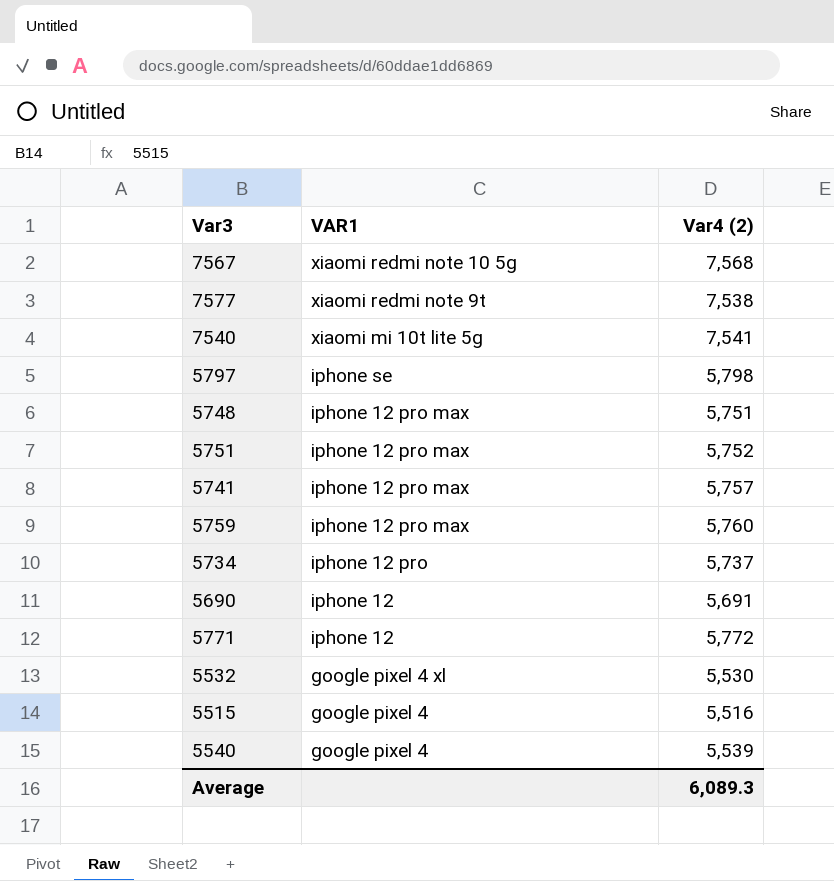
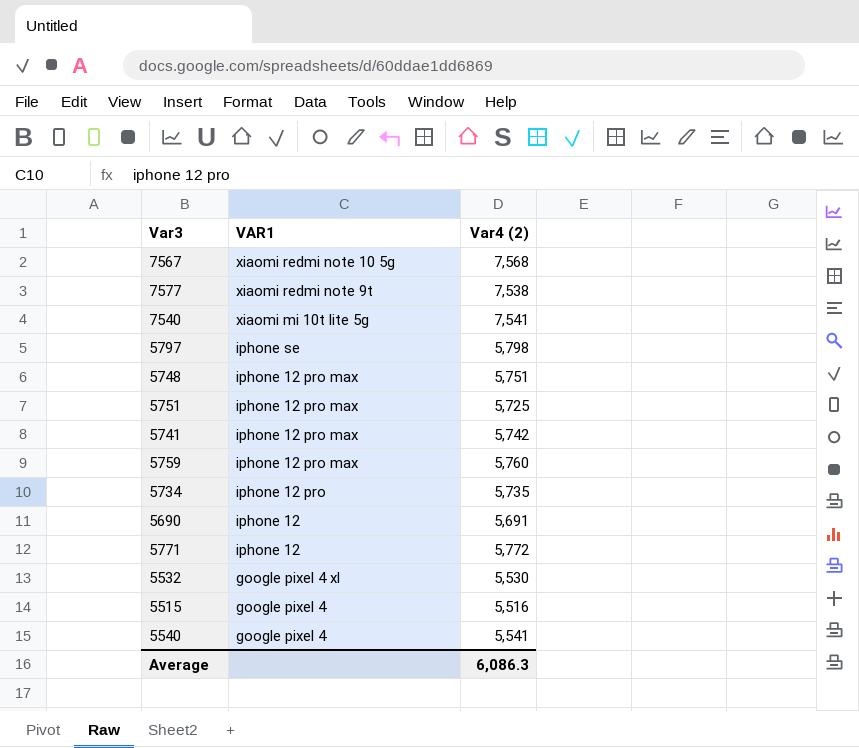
5751 | Var4 (2): 5,752 -> 5,725
5741 | Var4 (2): 5,757 -> 5,742
5734 | Var4 (2): 5,737 -> 5,735
5540 | Var4 (2): 5,539 -> 5,541
Average | Var4 (2): 6,089.3 -> 6,086.3

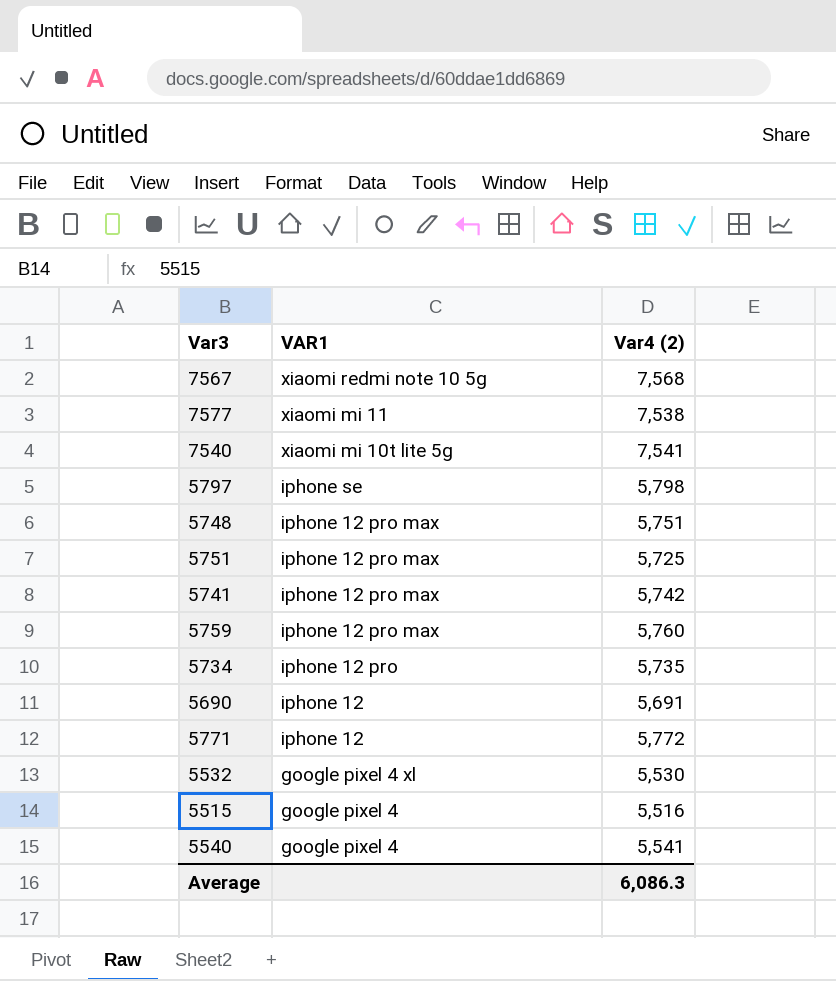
7577 | VAR1: xiaomi redmi note 9t -> xiaomi mi 11

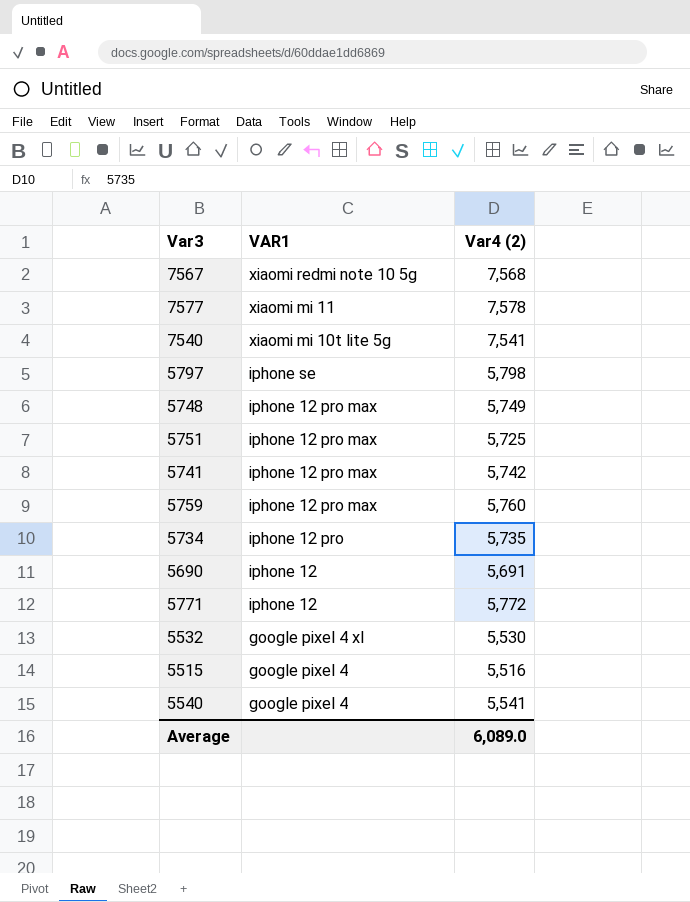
7577 | Var4 (2): 7,538 -> 7,578
5748 | Var4 (2): 5,751 -> 5,749
Average | Var4 (2): 6,086.3 -> 6,089.0

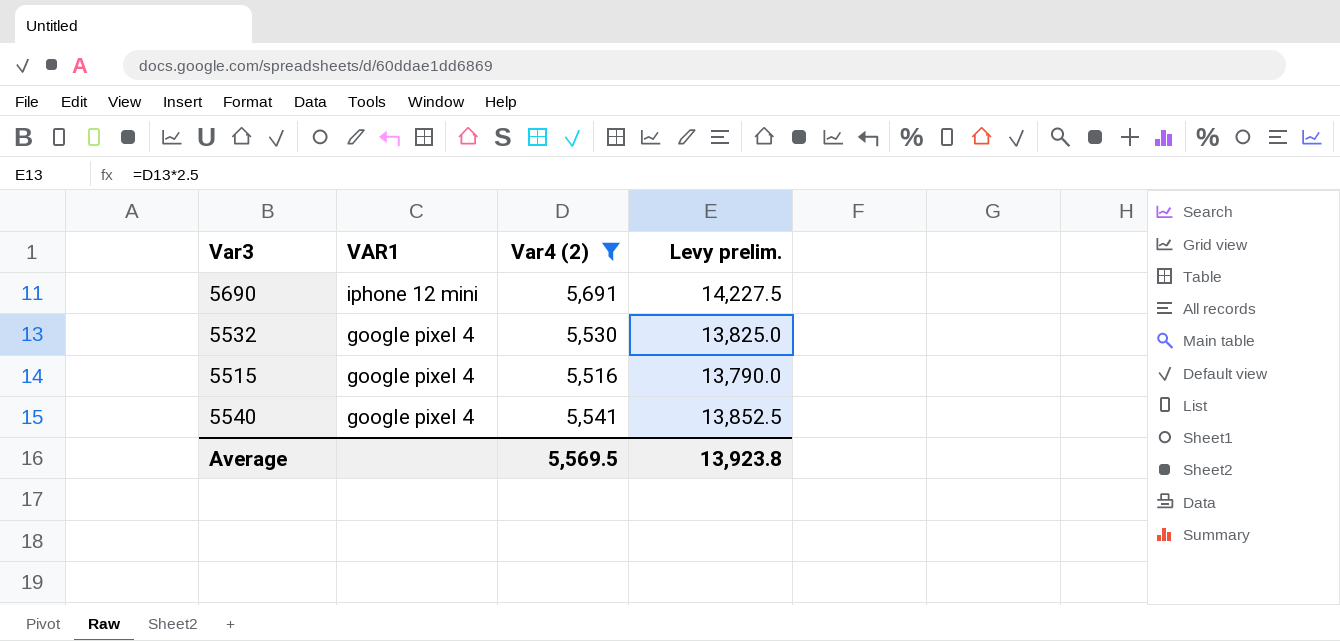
filter: none -> Var4 (2) <= 5,691
column Levy prelim. | formula: none -> [Var4 (2)] * 2.5
5690 | VAR1: iphone 12 -> iphone 12 mini
5532 | VAR1: google pixel 4 xl -> google pixel 4
Average | Var4 (2): 6,089.0 -> 5,569.5

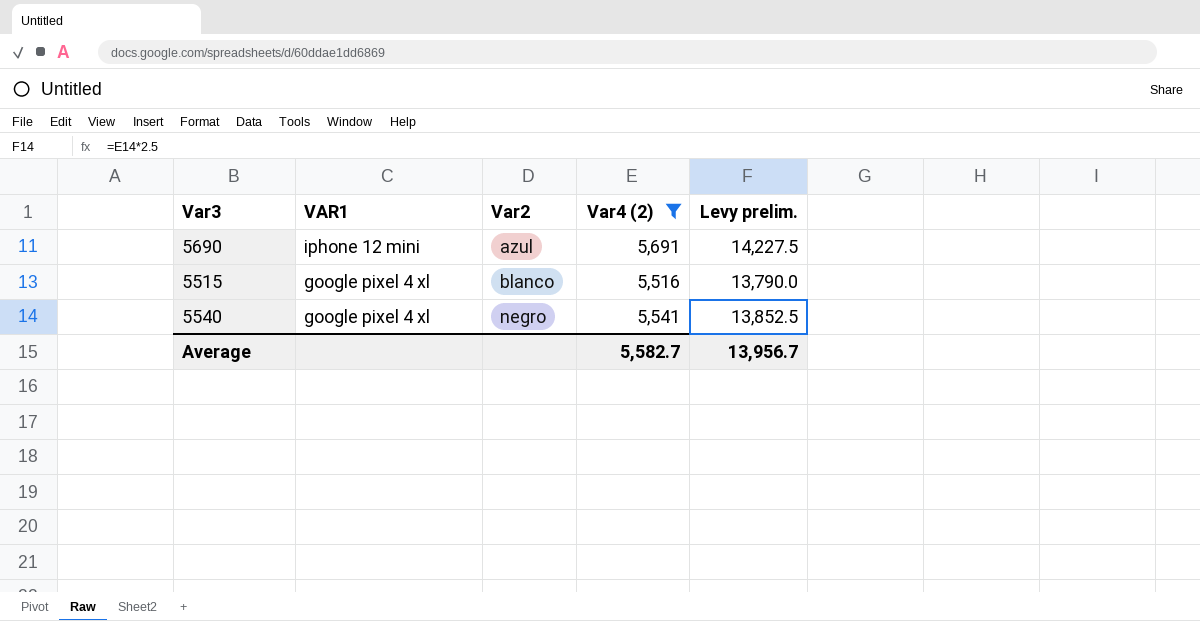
column Var2 | position: none -> 3
row 5532: google pixel 4 | 5,530 | 13,825.0 -> none
5515 | VAR1: google pixel 4 -> google pixel 4 xl
5540 | VAR1: google pixel 4 -> google pixel 4 xl
Average | Var4 (2): 5,569.5 -> 5,582.7
Average | Levy prelim.: 13,923.8 -> 13,956.7

